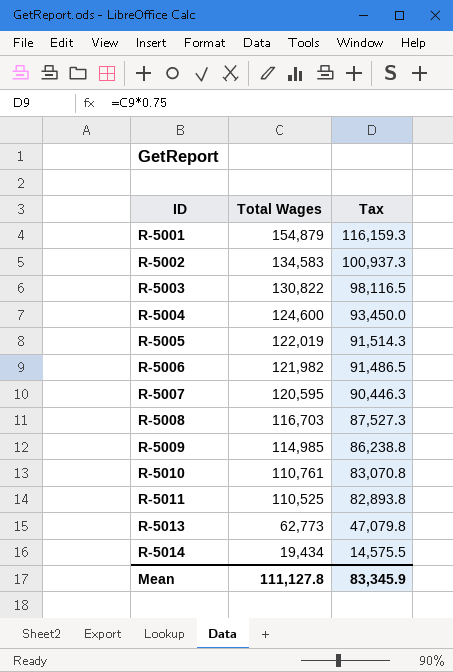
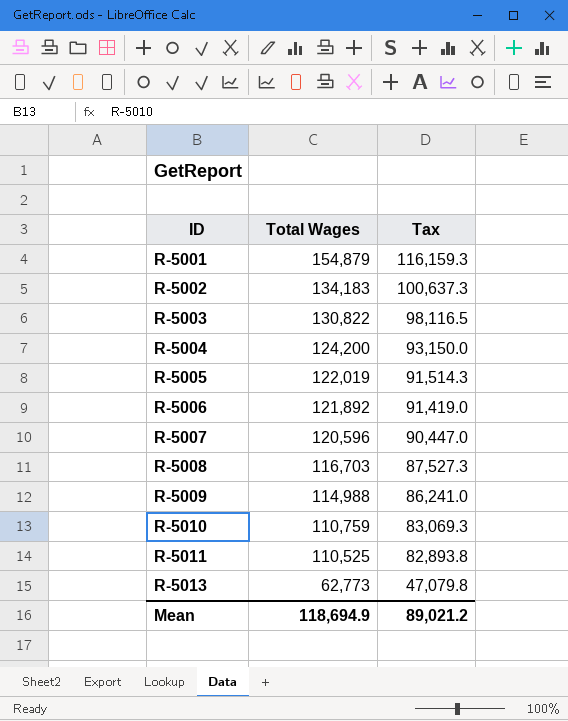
row R-5014: 19,434 | 14,575.5 -> none
R-5002 | Total Wages: 134,583 -> 134,183
R-5002 | Tax: 100,937.3 -> 100,637.3
R-5004 | Total Wages: 124,600 -> 124,200
R-5004 | Tax: 93,450.0 -> 93,150.0
R-5006 | Total Wages: 121,982 -> 121,892
R-5006 | Tax: 91,486.5 -> 91,419.0
R-5007 | Total Wages: 120,595 -> 120,596
R-5007 | Tax: 90,446.3 -> 90,447.0
R-5009 | Total Wages: 114,985 -> 114,988
R-5009 | Tax: 86,238.8 -> 86,241.0
R-5010 | Total Wages: 110,761 -> 110,759
R-5010 | Tax: 83,070.8 -> 83,069.3
Mean | Total Wages: 111,127.8 -> 118,694.9
Mean | Tax: 83,345.9 -> 89,021.2

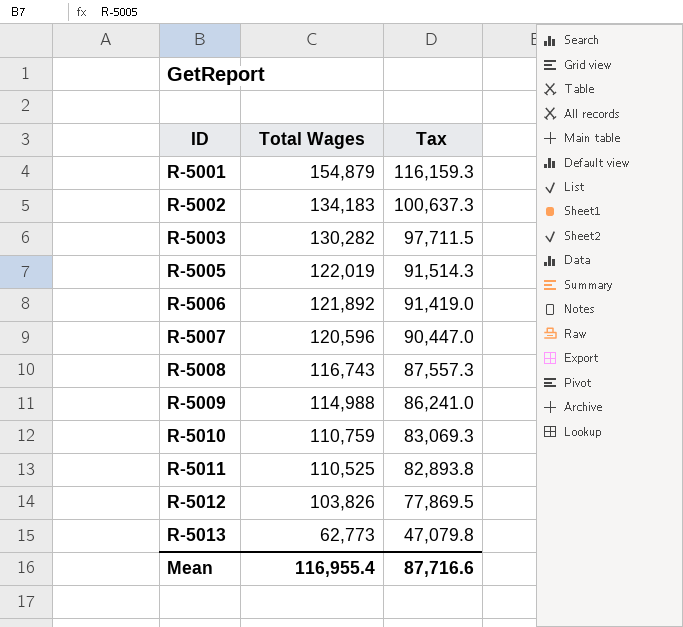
row R-5004: 124,200 | 93,150.0 -> none
R-5003 | Total Wages: 130,822 -> 130,282
R-5003 | Tax: 98,116.5 -> 97,711.5
R-5008 | Total Wages: 116,703 -> 116,743
R-5008 | Tax: 87,527.3 -> 87,557.3
row R-5012: none -> 103,826 | 77,869.5
Mean | Total Wages: 118,694.9 -> 116,955.4
Mean | Tax: 89,021.2 -> 87,716.6

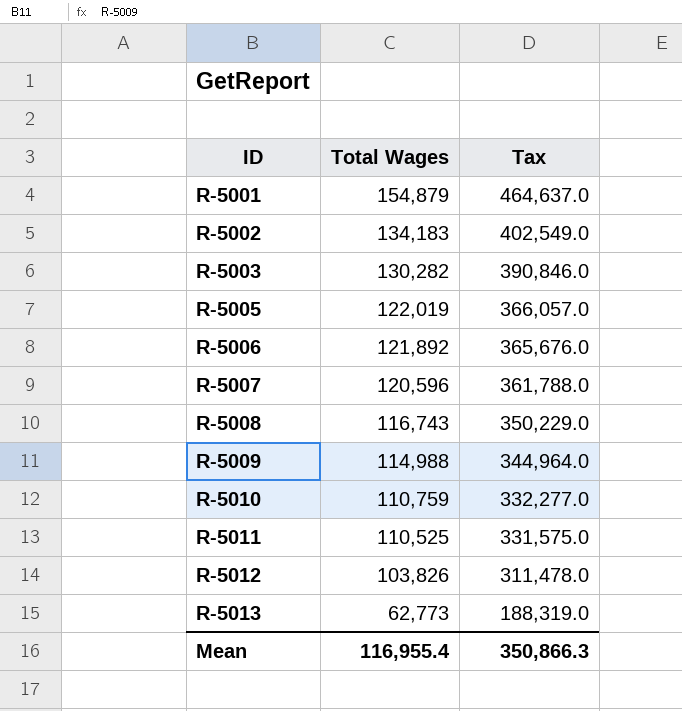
column Tax | formula: [Total Wages] * 0.75 -> [Total Wages] * 3
Mean | Tax: 87,716.6 -> 350,866.3

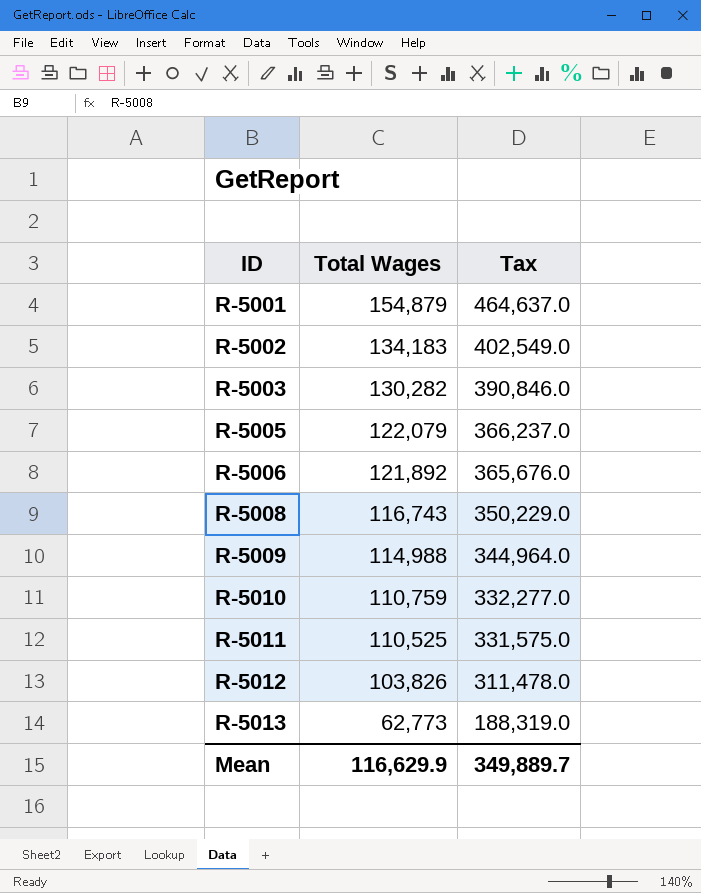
row R-5007: 120,596 | 361,788.0 -> none
R-5005 | Total Wages: 122,019 -> 122,079
R-5005 | Tax: 366,057.0 -> 366,237.0
Mean | Total Wages: 116,955.4 -> 116,629.9
Mean | Tax: 350,866.3 -> 349,889.7

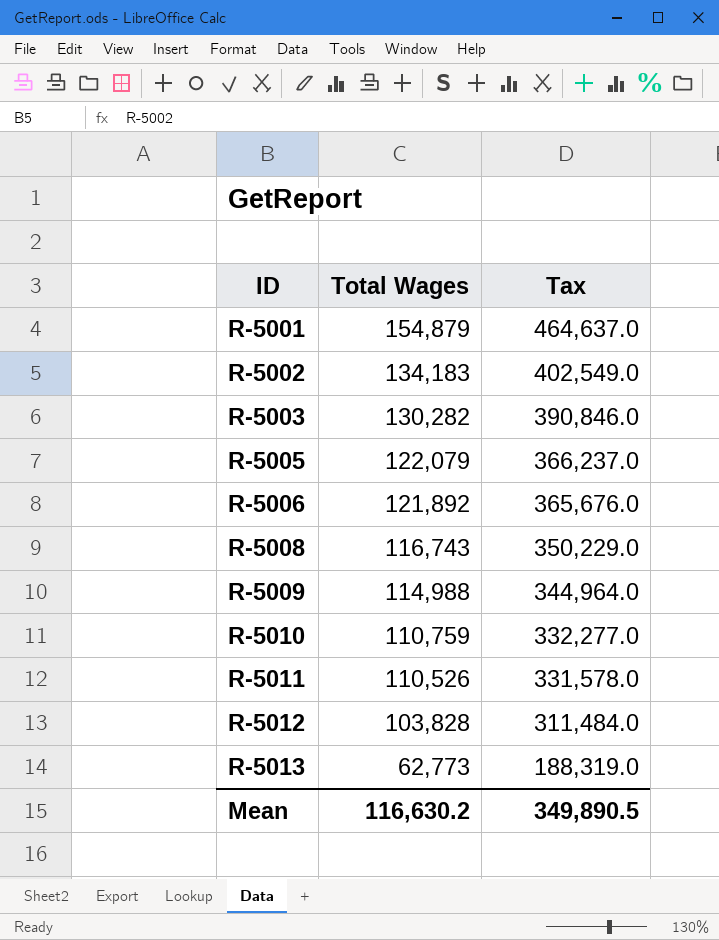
R-5011 | Total Wages: 110,525 -> 110,526
R-5011 | Tax: 331,575.0 -> 331,578.0
R-5012 | Total Wages: 103,826 -> 103,828
R-5012 | Tax: 311,478.0 -> 311,484.0
Mean | Total Wages: 116,629.9 -> 116,630.2
Mean | Tax: 349,889.7 -> 349,890.5

